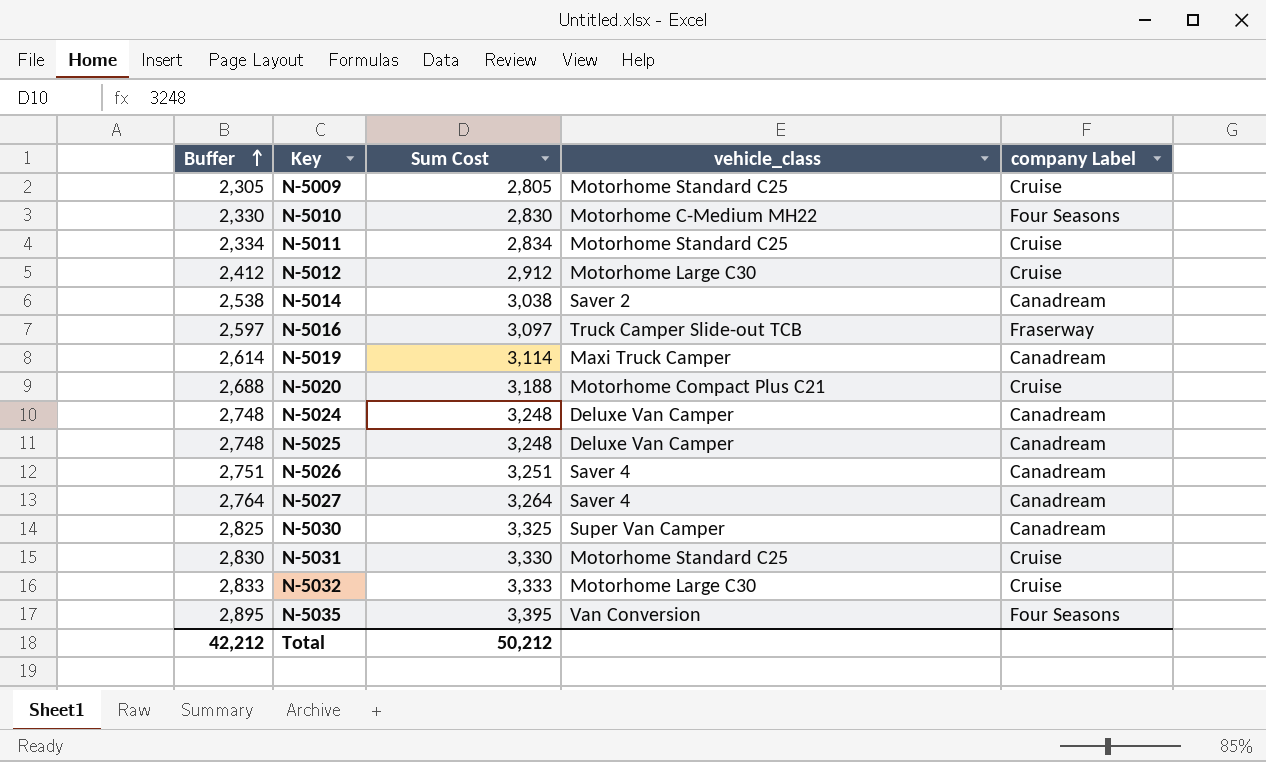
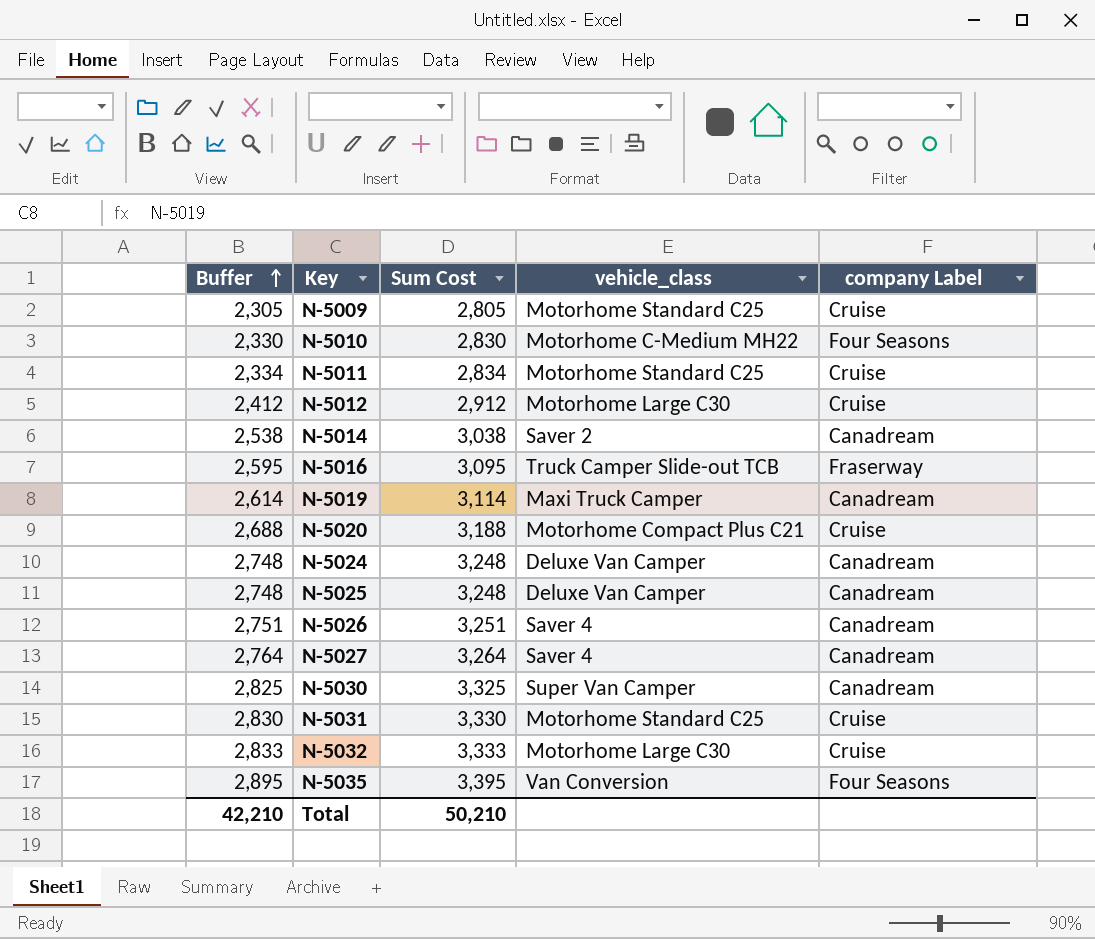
N-5016 | Buffer: 2,597 -> 2,595
N-5016 | Sum Cost: 3,097 -> 3,095
Total | Buffer: 42,212 -> 42,210
Total | Sum Cost: 50,212 -> 50,210

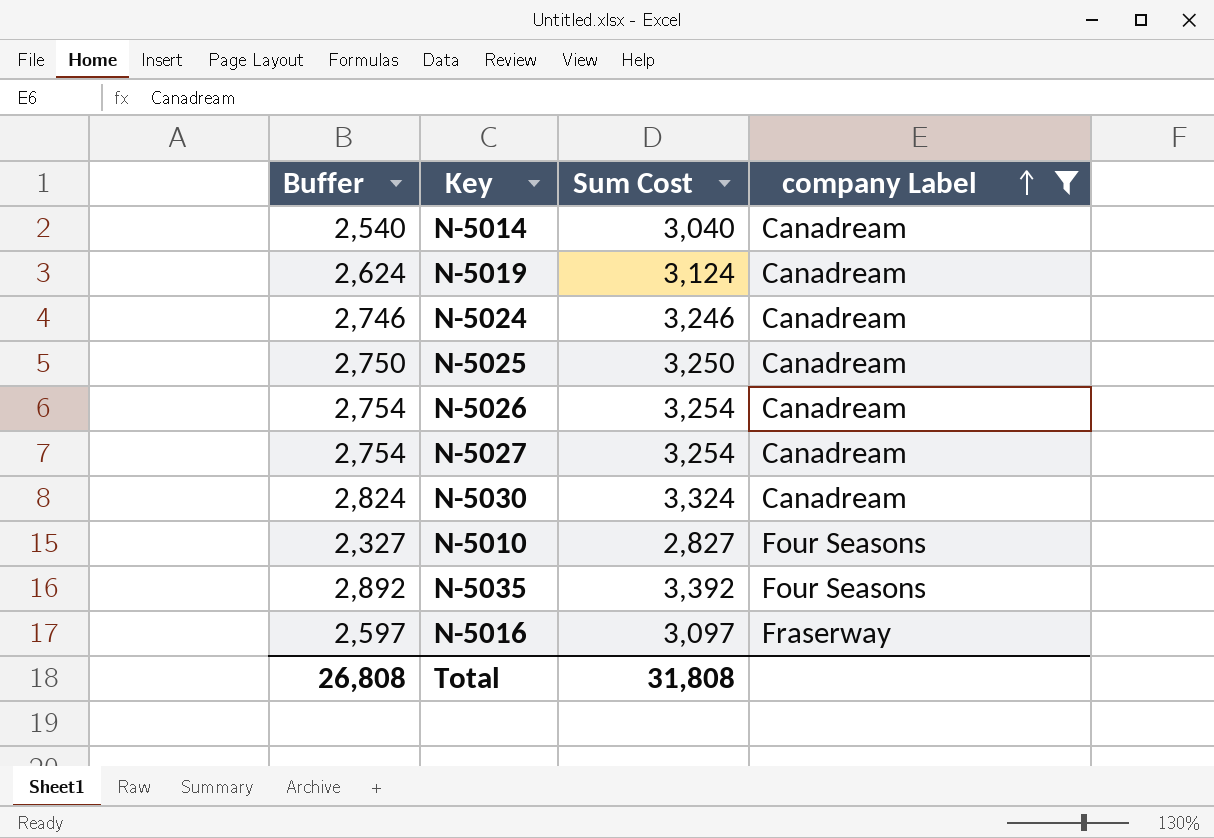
filter: none -> company Label != Cruise
row order: Buffer ascending -> company Label ascending
column vehicle_class | position: 4 -> none
N-5014 | Buffer: 2,538 -> 2,540
N-5014 | Sum Cost: 3,038 -> 3,040
N-5019 | Buffer: 2,614 -> 2,624
N-5019 | Sum Cost: 3,114 -> 3,124
N-5024 | Buffer: 2,748 -> 2,746
N-5024 | Sum Cost: 3,248 -> 3,246
N-5025 | Buffer: 2,748 -> 2,750
N-5025 | Sum Cost: 3,248 -> 3,250
N-5026 | Buffer: 2,751 -> 2,754
N-5026 | Sum Cost: 3,251 -> 3,254
N-5027 | Buffer: 2,764 -> 2,754
N-5027 | Sum Cost: 3,264 -> 3,254
N-5030 | Buffer: 2,825 -> 2,824
N-5030 | Sum Cost: 3,325 -> 3,324
N-5010 | Buffer: 2,330 -> 2,327
N-5010 | Sum Cost: 2,830 -> 2,827
N-5035 | Buffer: 2,895 -> 2,892
N-5035 | Sum Cost: 3,395 -> 3,392
N-5016 | Buffer: 2,595 -> 2,597
N-5016 | Sum Cost: 3,095 -> 3,097
Total | Buffer: 42,210 -> 26,808
Total | Sum Cost: 50,210 -> 31,808

